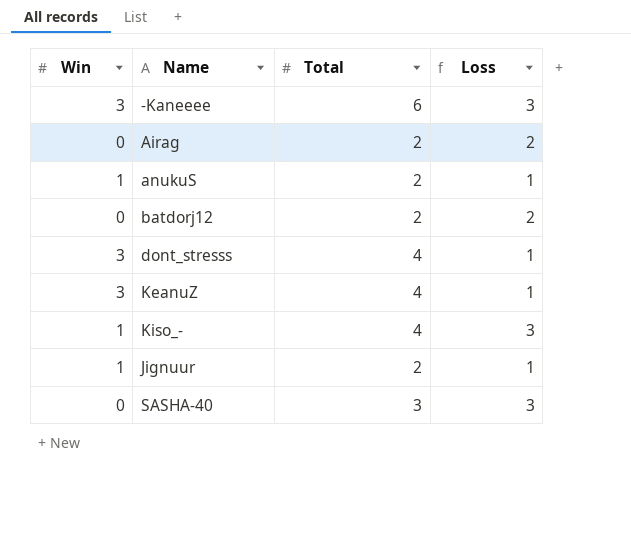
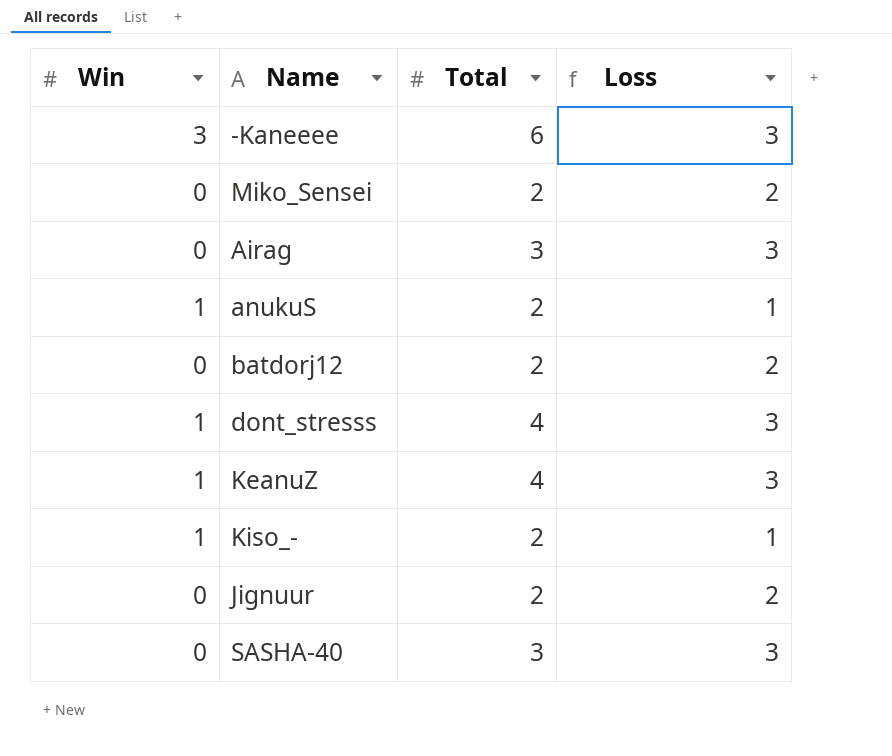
row Miko_Sensei: none -> 0 | 2 | 2
Airag | Total: 2 -> 3
Airag | Loss: 2 -> 3
dont_stresss | Win: 3 -> 1
dont_stresss | Loss: 1 -> 3
KeanuZ | Win: 3 -> 1
KeanuZ | Loss: 1 -> 3
Kiso_- | Total: 4 -> 2
Kiso_- | Loss: 3 -> 1
Jignuur | Win: 1 -> 0
Jignuur | Loss: 1 -> 2

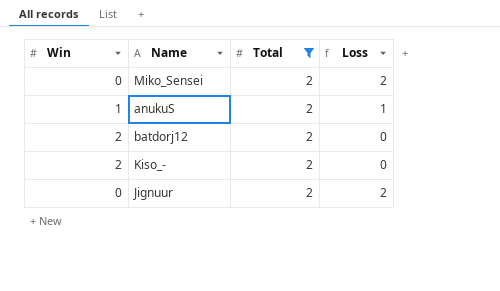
filter: none -> Total = 2
batdorj12 | Win: 0 -> 2
batdorj12 | Loss: 2 -> 0
Kiso_- | Win: 1 -> 2
Kiso_- | Loss: 1 -> 0

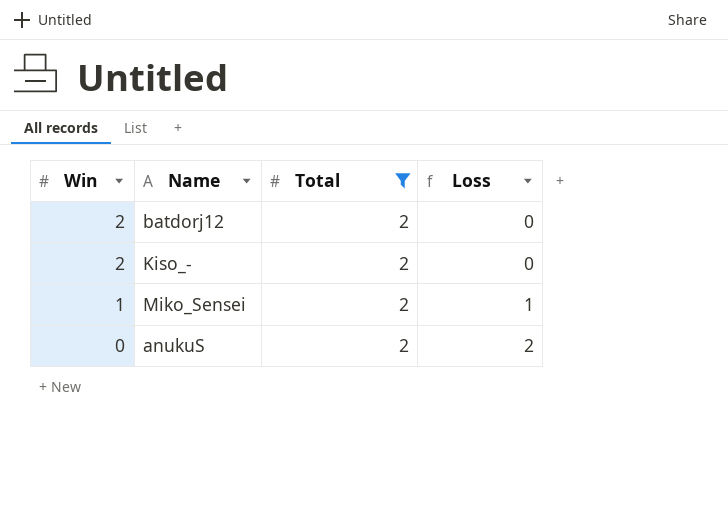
row order: none -> Win descending
row Jignuur: 0 | 2 | 2 -> none
Miko_Sensei | Win: 0 -> 1
Miko_Sensei | Loss: 2 -> 1
anukuS | Win: 1 -> 0
anukuS | Loss: 1 -> 2

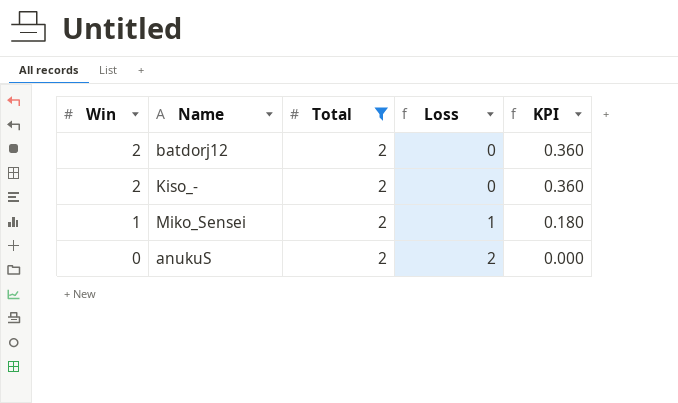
column KPI | formula: none -> [Win] * 0.18

